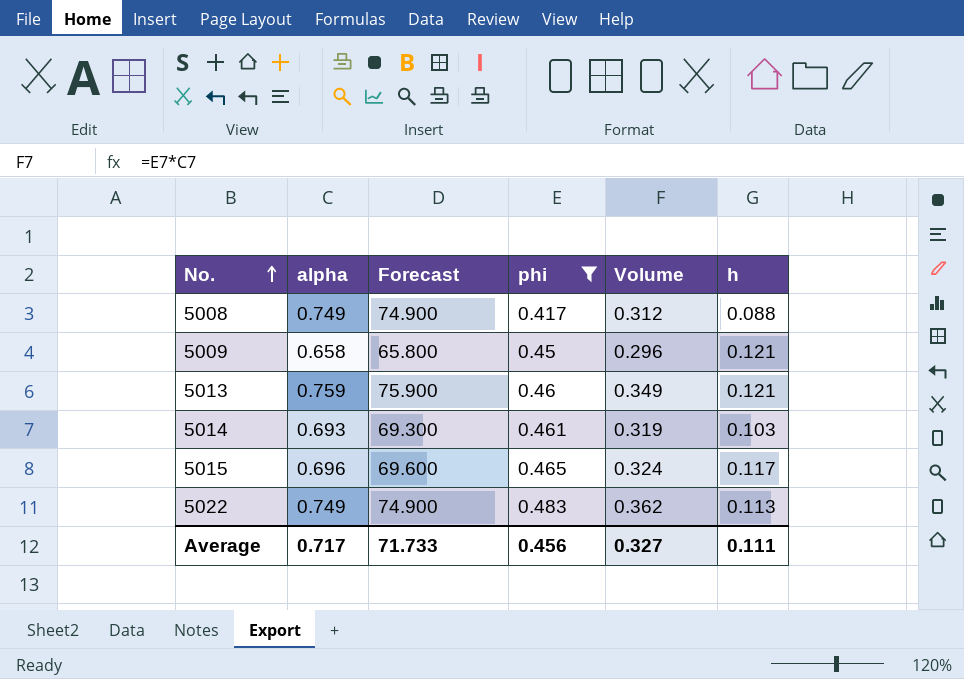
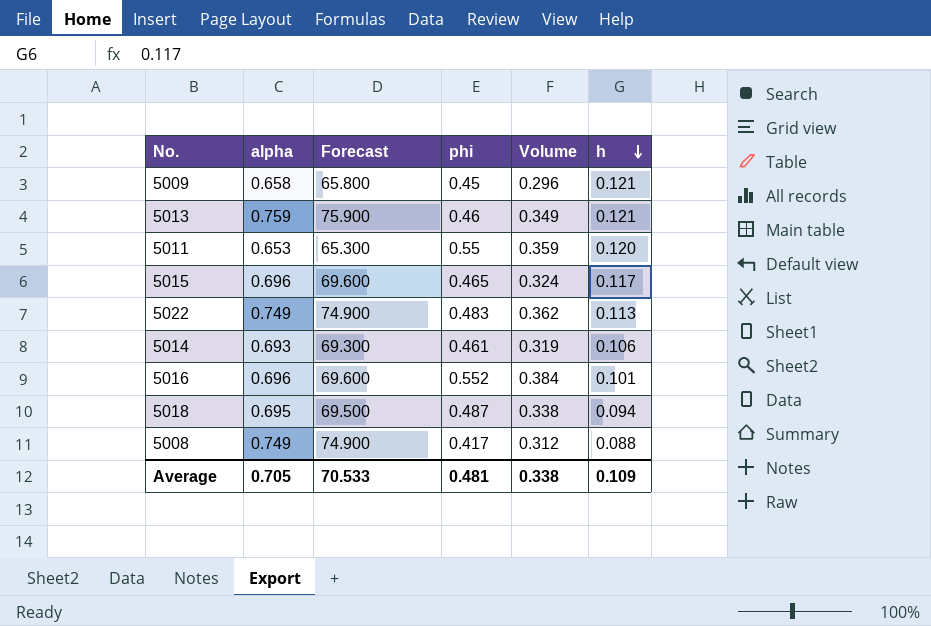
filter: phi <= 0.483 -> none
row order: No. ascending -> h descending
5014 | h: 0.103 -> 0.106
Average | alpha: 0.717 -> 0.705
Average | Forecast: 71.733 -> 70.533
Average | phi: 0.456 -> 0.481
Average | Volume: 0.327 -> 0.338
Average | h: 0.111 -> 0.109

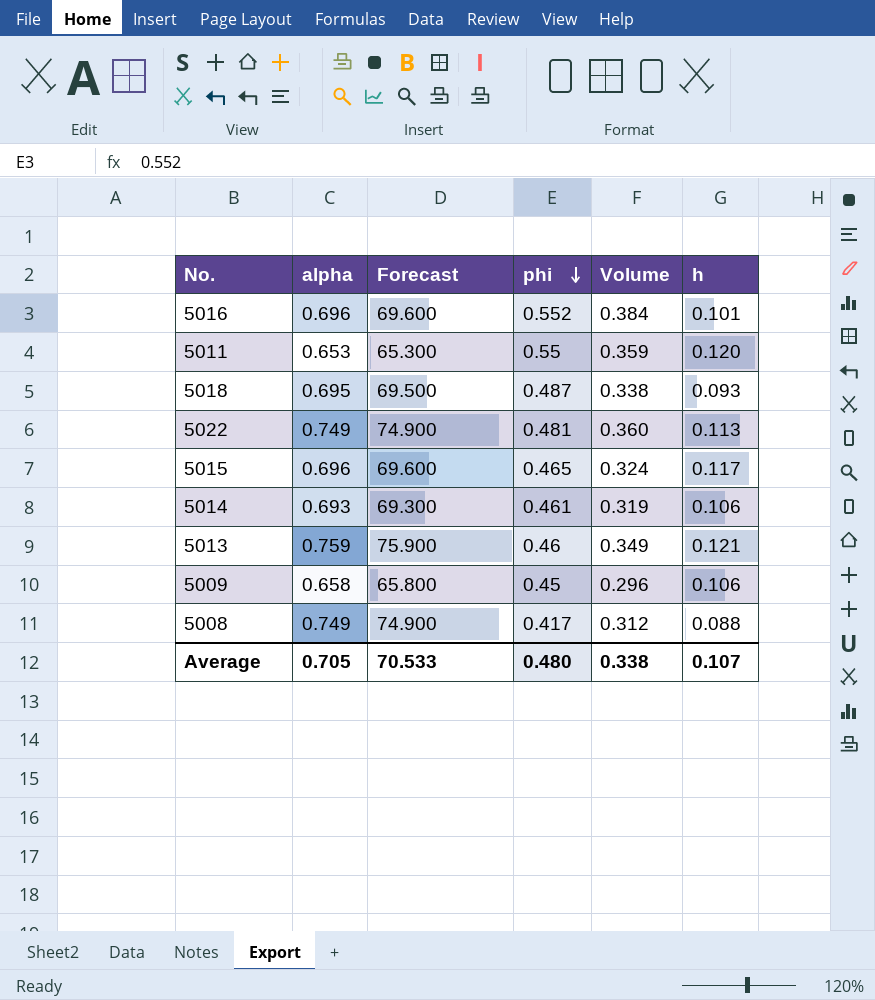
row order: h descending -> phi descending
5018 | h: 0.094 -> 0.093
5022 | phi: 0.483 -> 0.481
5022 | Volume: 0.362 -> 0.360
5009 | h: 0.121 -> 0.106
Average | phi: 0.481 -> 0.480
Average | h: 0.109 -> 0.107

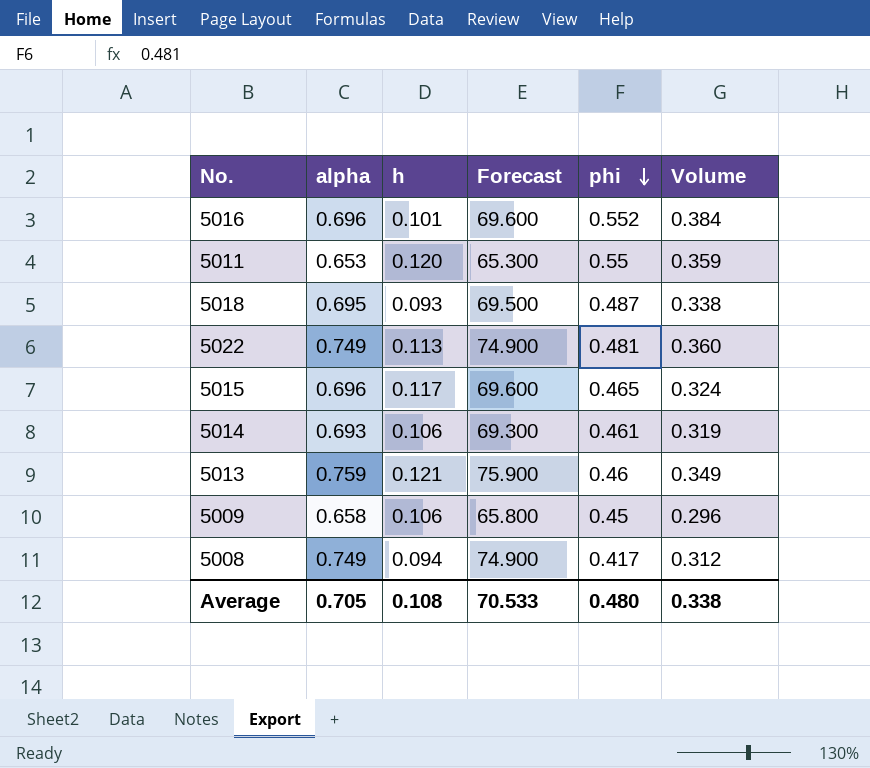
column h | position: 6 -> 3
5008 | h: 0.088 -> 0.094
Average | h: 0.107 -> 0.108

